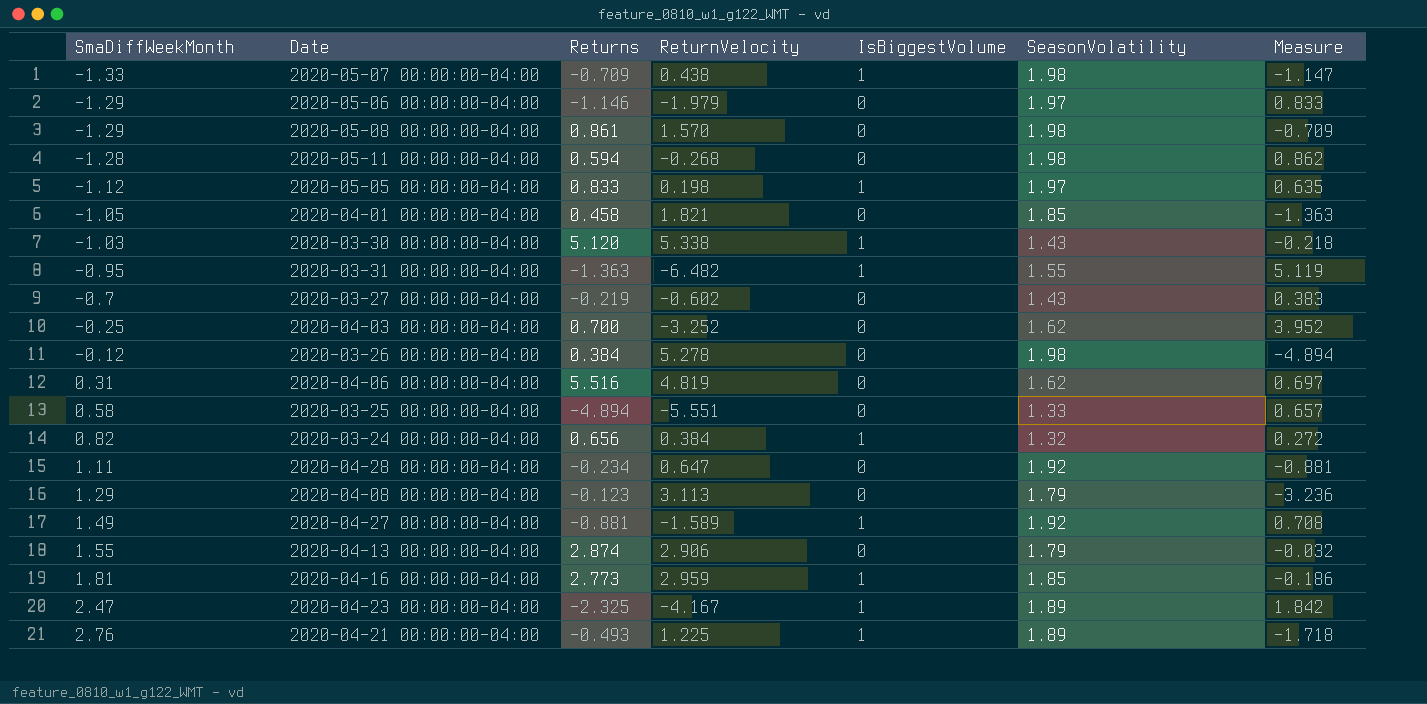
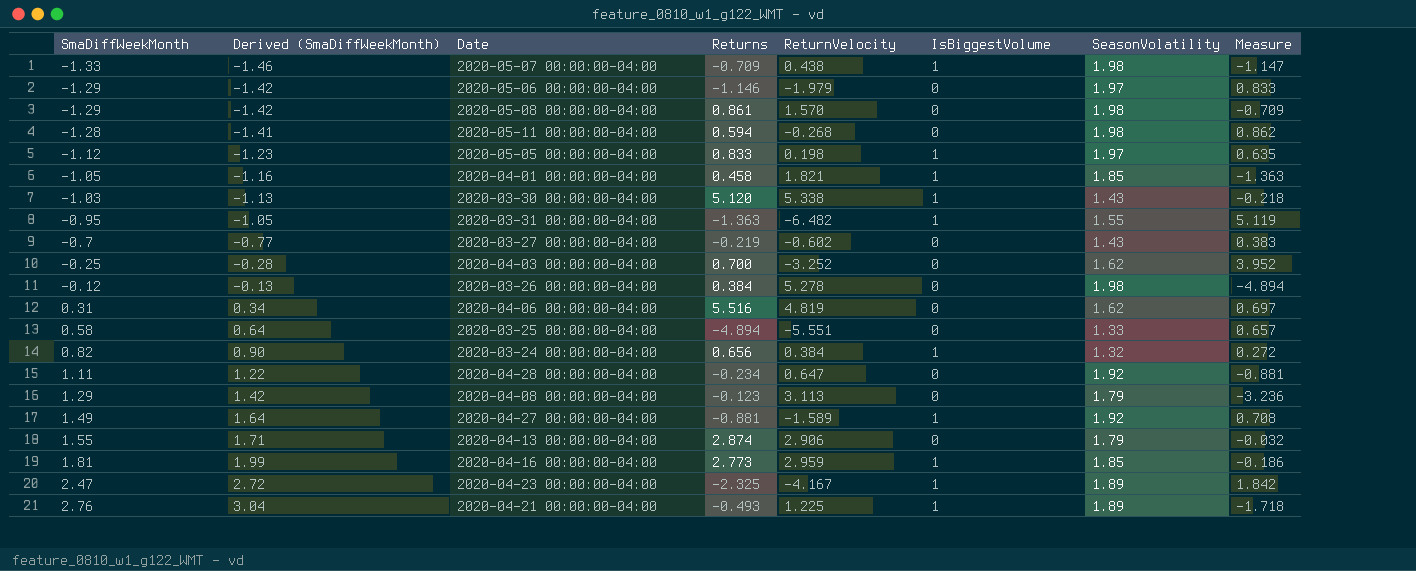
column Derived (SmaDiffWeekMonth) | formula: none -> [SmaDiffWeekMonth] * 1.1
2020-04-01 00:00:00-04:00 | IsBiggestVolume: 0 -> 1

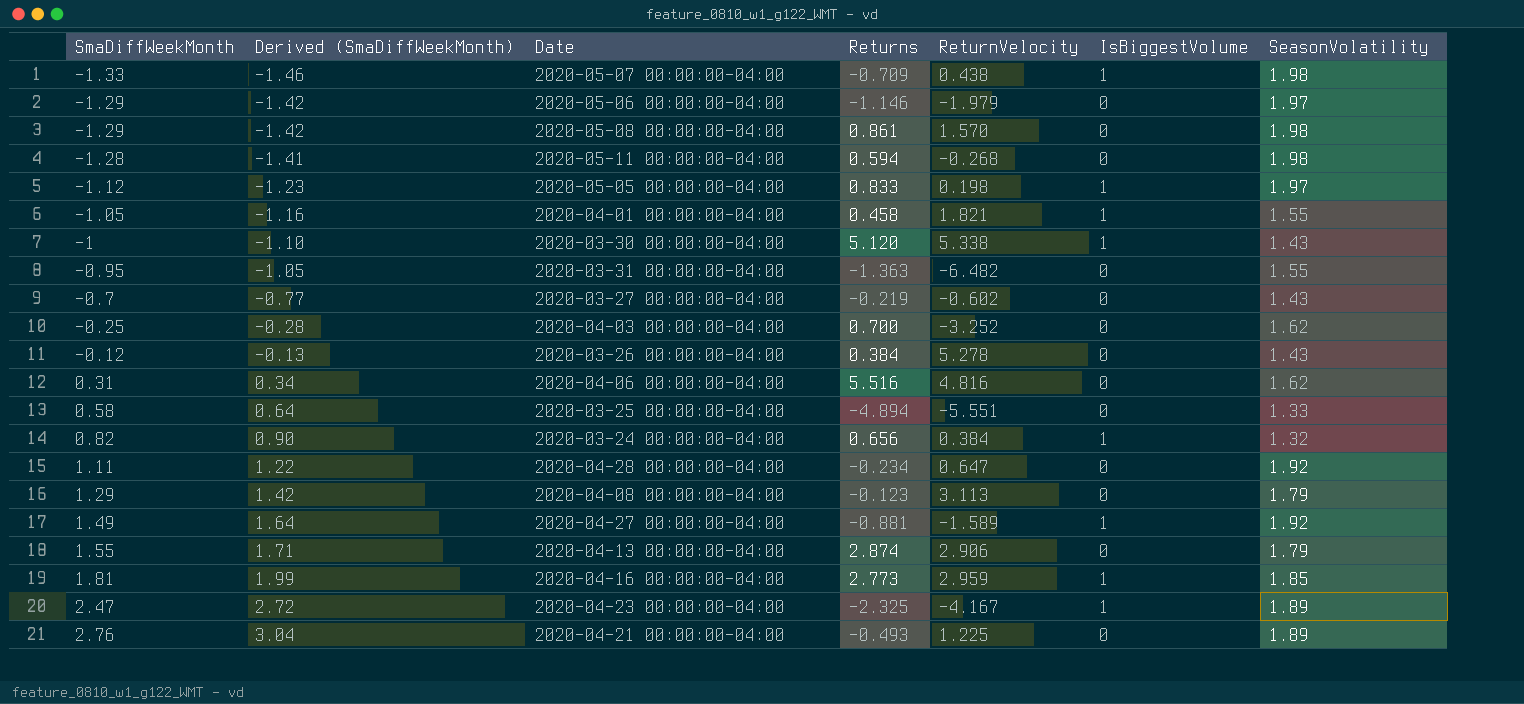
column Measure | formula: [Returns] - [ReturnVelocity] -> none
2020-04-01 00:00:00-04:00 | SeasonVolatility: 1.85 -> 1.55
2020-03-30 00:00:00-04:00 | SmaDiffWeekMonth: -1.03 -> -1
2020-03-30 00:00:00-04:00 | Derived (SmaDiffWeekMonth): -1.13 -> -1.10
2020-03-31 00:00:00-04:00 | IsBiggestVolume: 1 -> 0
2020-03-26 00:00:00-04:00 | SeasonVolatility: 1.98 -> 1.43
2020-04-06 00:00:00-04:00 | ReturnVelocity: 4.819 -> 4.816
2020-04-21 00:00:00-04:00 | IsBiggestVolume: 1 -> 0

